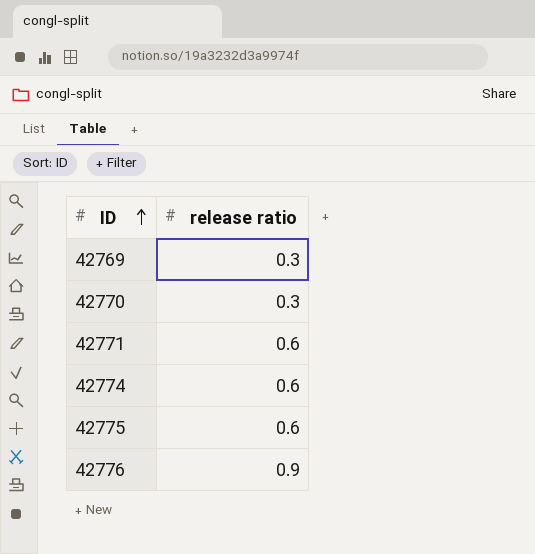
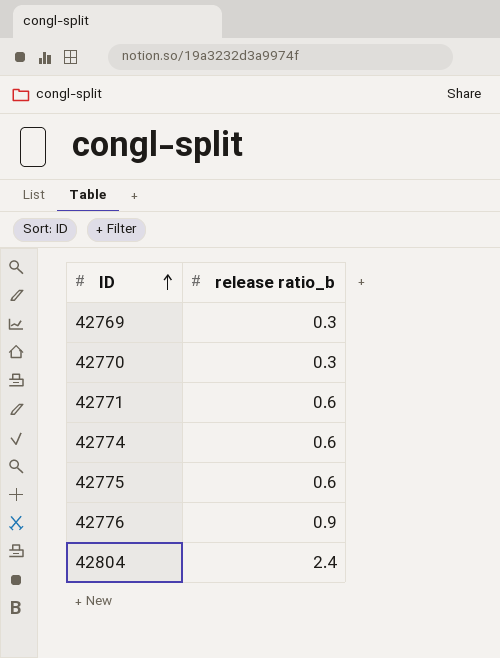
column name: release ratio -> release ratio_b
row 42804: none -> 2.4

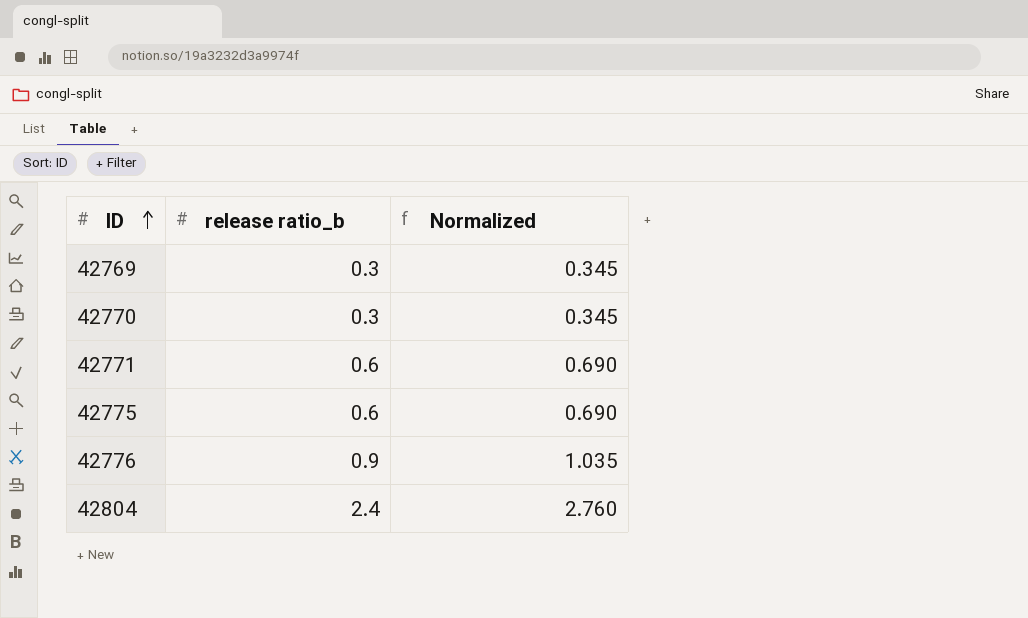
column Normalized | formula: none -> [release ratio_b] * 1.15
row 42774: 0.6 -> none

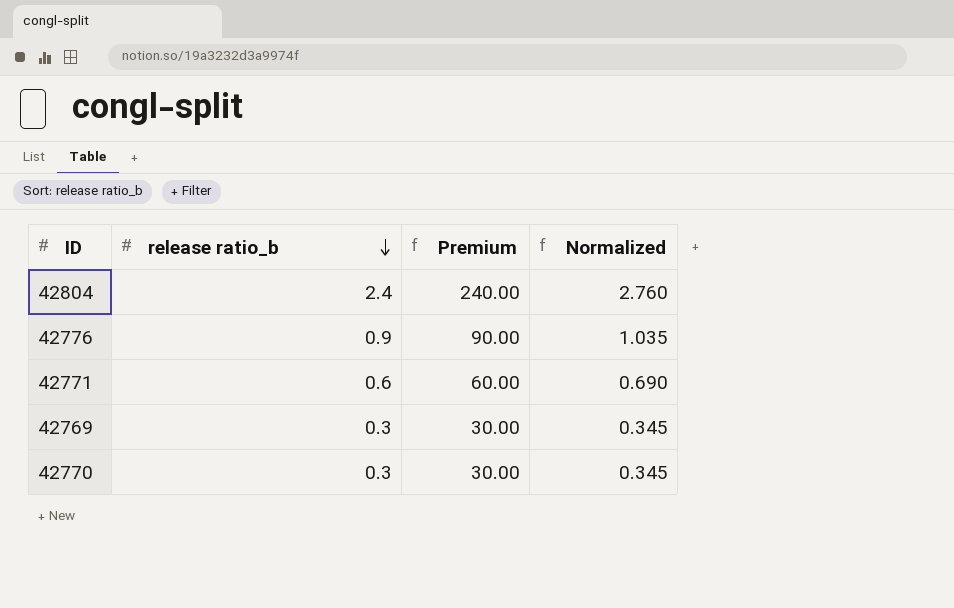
row order: ID ascending -> release ratio_b descending
column Premium | formula: none -> [release ratio_b] * 100
row 42775: 0.6 | 0.690 -> none

